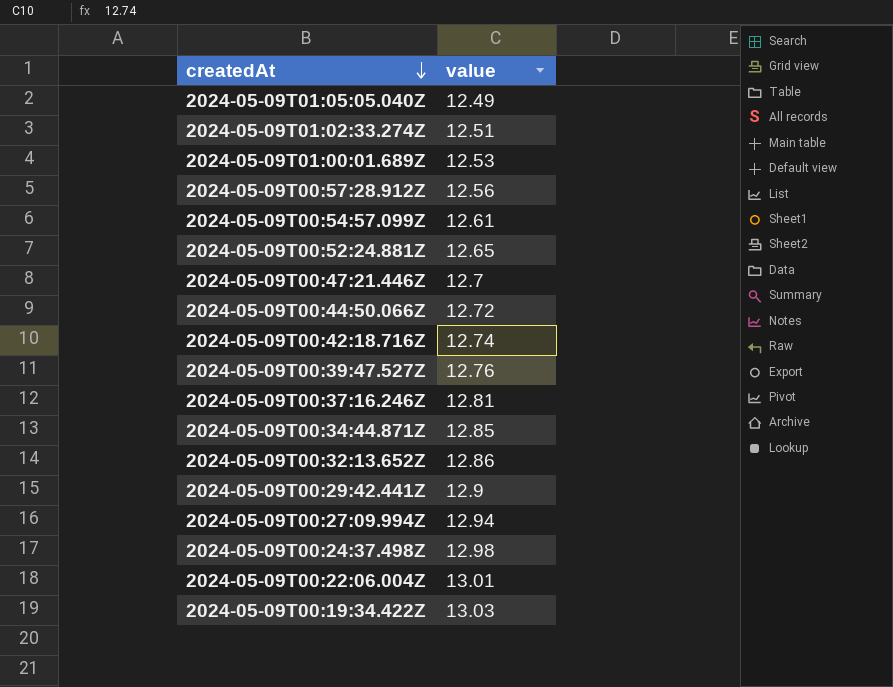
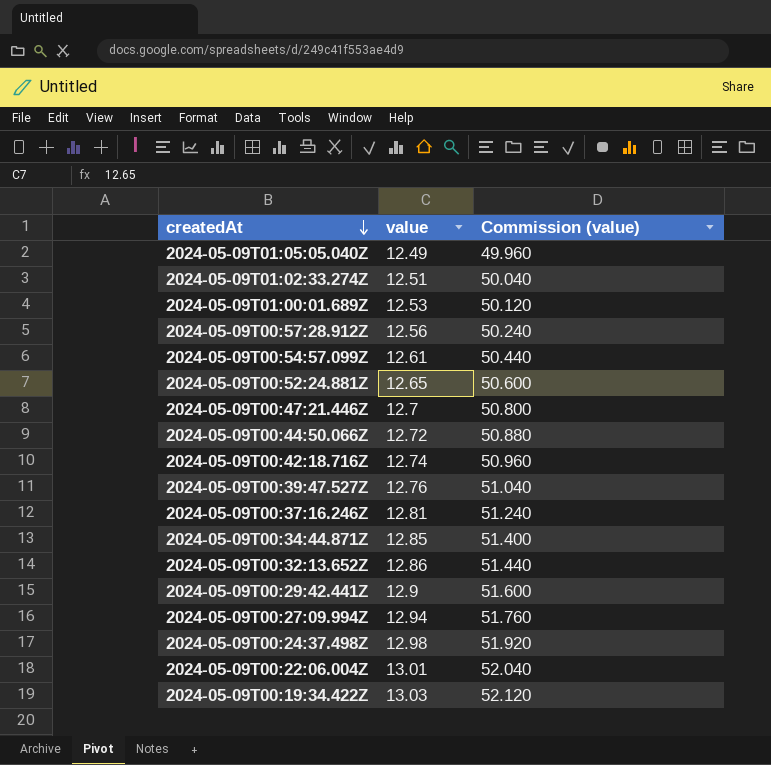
column Commission (value) | formula: none -> [value] * 4

